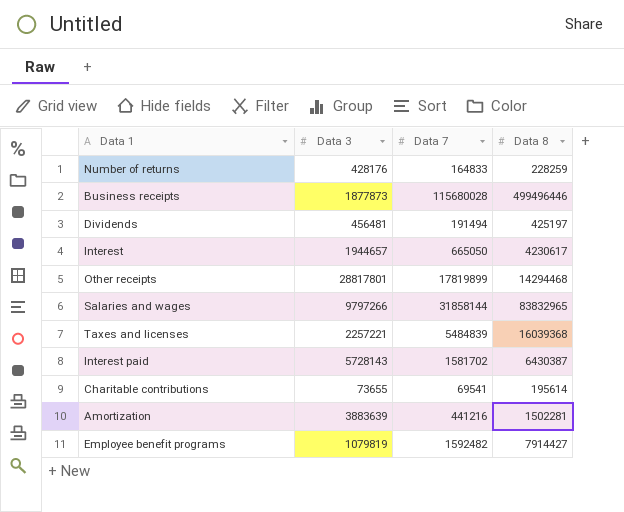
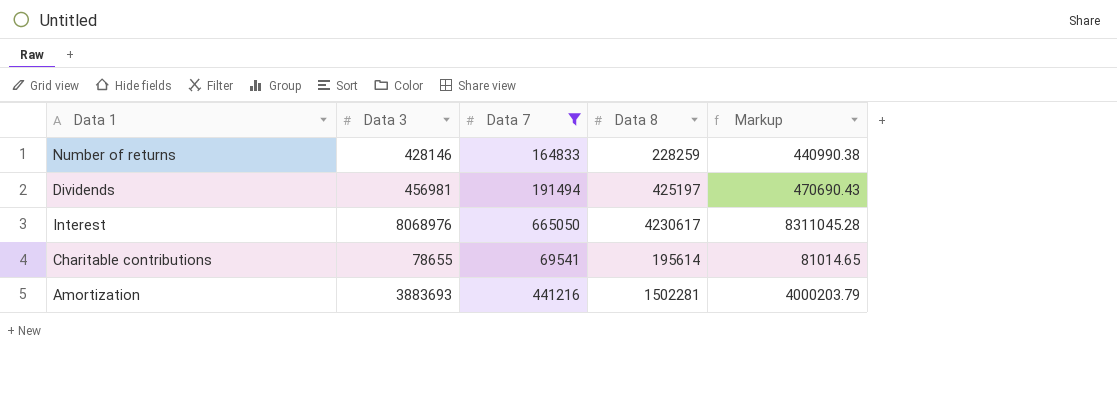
filter: none -> Data 7 <= 665050
column Markup | formula: none -> [Data 3] * 1.03
Number of returns | Data 3: 428176 -> 428146
Dividends | Data 3: 456481 -> 456981
Interest | Data 3: 1944657 -> 8068976
Charitable contributions | Data 3: 73655 -> 78655
Amortization | Data 3: 3883639 -> 3883693

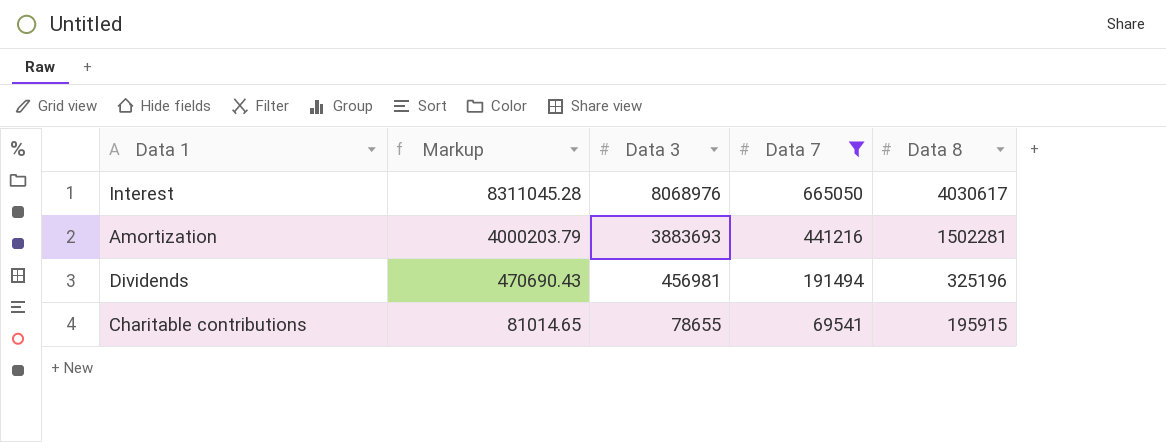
row order: none -> Markup descending
column Markup | position: 5 -> 2
row Number of returns: 428146 | 164833 | 228259 | 440990.38 -> none
Interest | Data 8: 4230617 -> 4030617
Dividends | Data 8: 425197 -> 325196
Charitable contributions | Data 8: 195614 -> 195915

